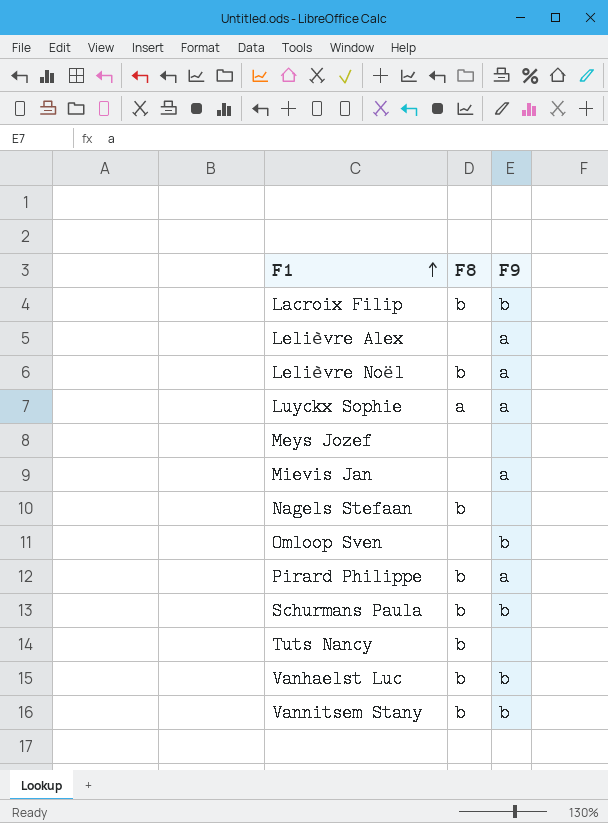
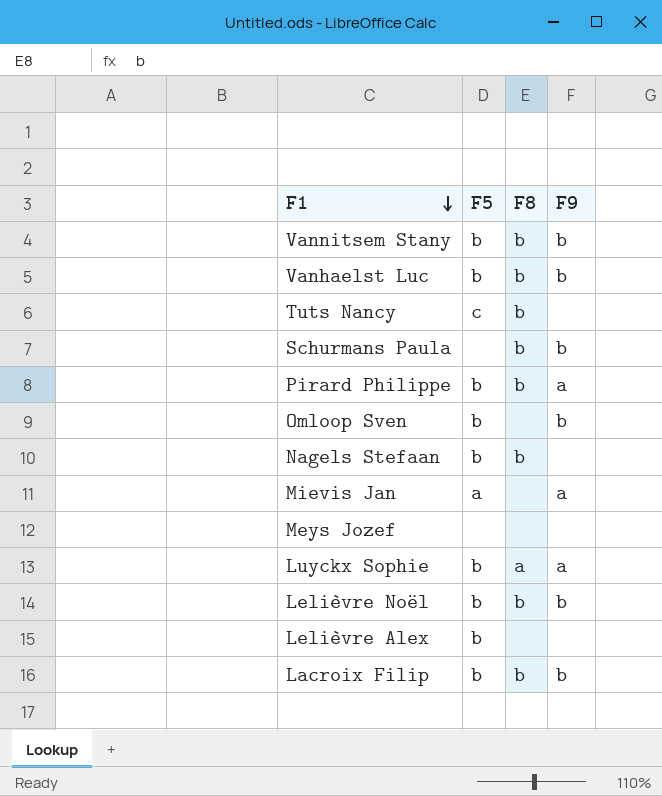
row order: F1 ascending -> F1 descending
column F5 | position: none -> 2
Lelièvre Noël | F9: a -> b
Lelièvre Alex | F9: a -> none

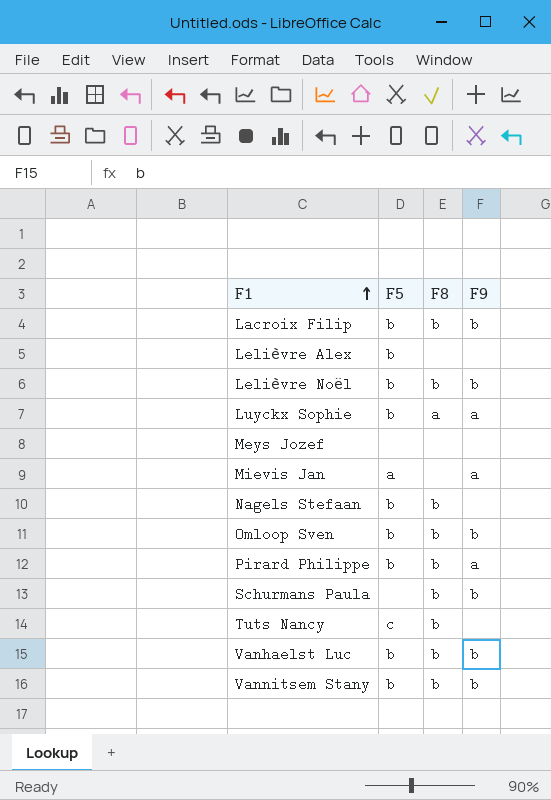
row order: F1 descending -> F1 ascending
Omloop Sven | F8: none -> b

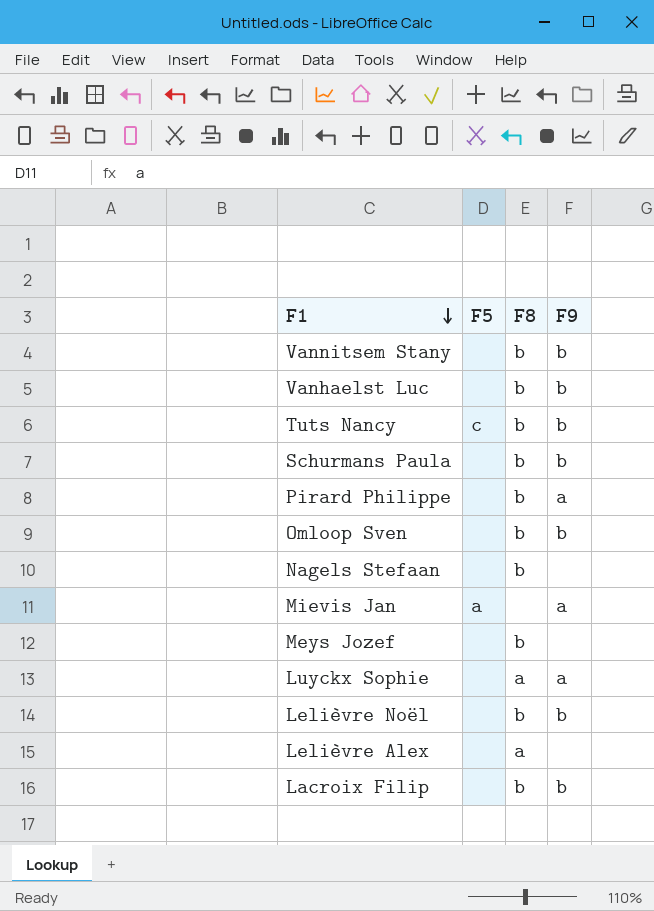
row order: F1 ascending -> F1 descending
Vannitsem Stany | F5: b -> none
Vanhaelst Luc | F5: b -> none
Tuts Nancy | F9: none -> b
Pirard Philippe | F5: b -> none
Omloop Sven | F5: b -> none
Nagels Stefaan | F5: b -> none
Meys Jozef | F8: none -> b
Luyckx Sophie | F5: b -> none
Lelièvre Noël | F5: b -> none
Lelièvre Alex | F5: b -> none
Lelièvre Alex | F8: none -> a
Lacroix Filip | F5: b -> none

